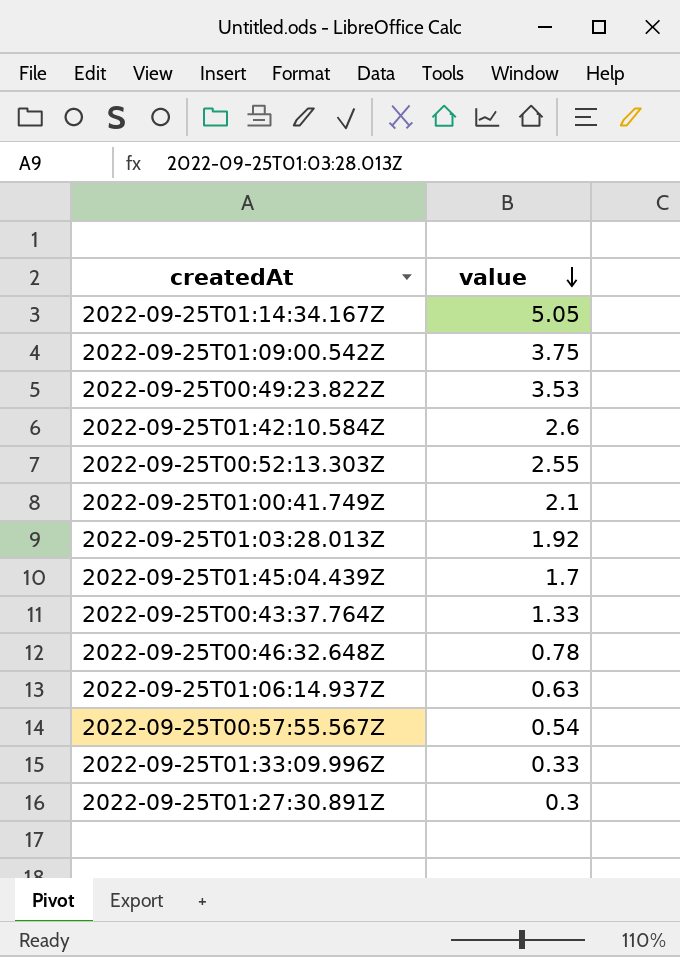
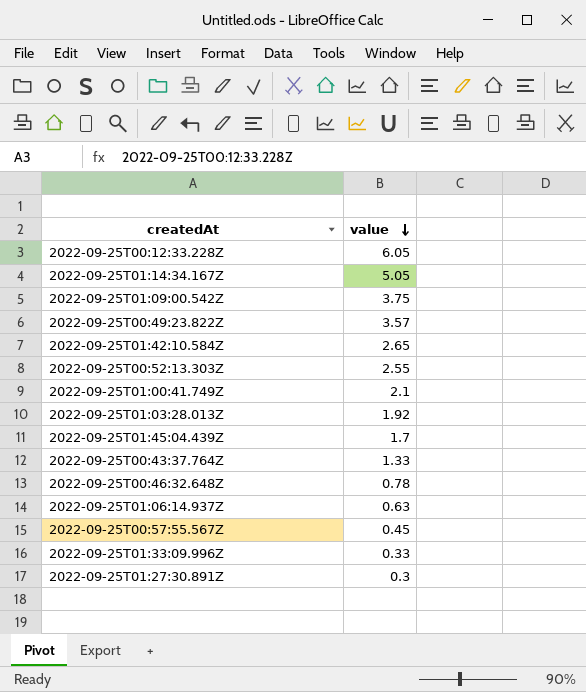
row 2022-09-25T00:12:33.228Z: none -> 6.05
2022-09-25T00:49:23.822Z | value: 3.53 -> 3.57
2022-09-25T01:42:10.584Z | value: 2.6 -> 2.65
2022-09-25T00:57:55.567Z | value: 0.54 -> 0.45

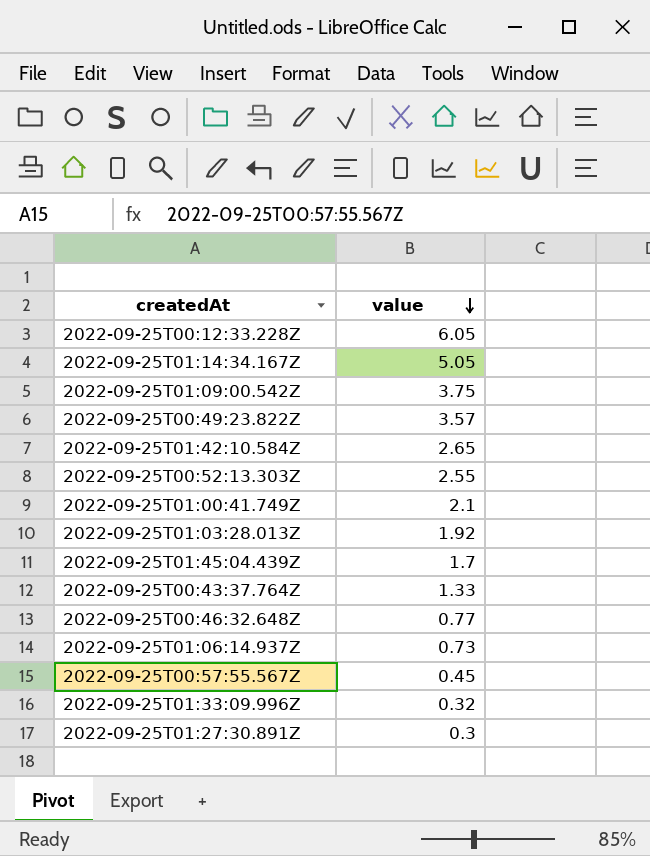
2022-09-25T00:46:32.648Z | value: 0.78 -> 0.77
2022-09-25T01:06:14.937Z | value: 0.63 -> 0.73
2022-09-25T01:33:09.996Z | value: 0.33 -> 0.32

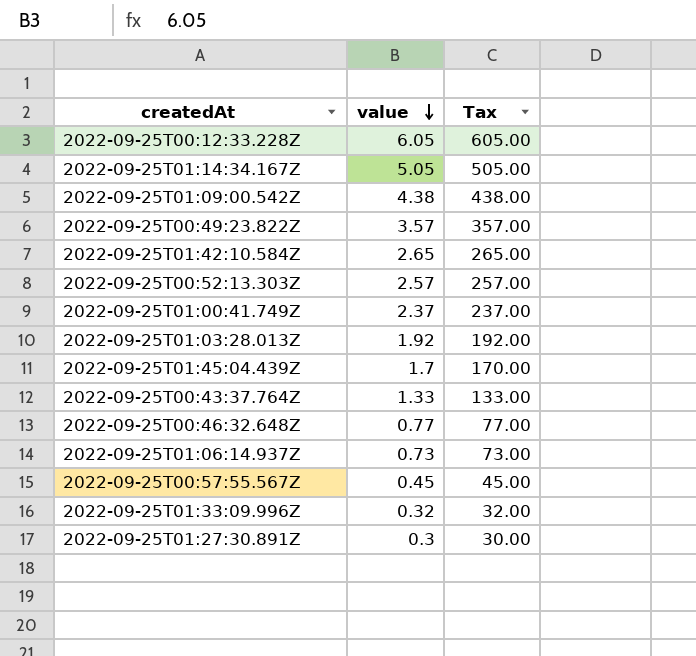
column Tax | formula: none -> [value] * 100
2022-09-25T01:09:00.542Z | value: 3.75 -> 4.38
2022-09-25T00:52:13.303Z | value: 2.55 -> 2.57
2022-09-25T01:00:41.749Z | value: 2.1 -> 2.37

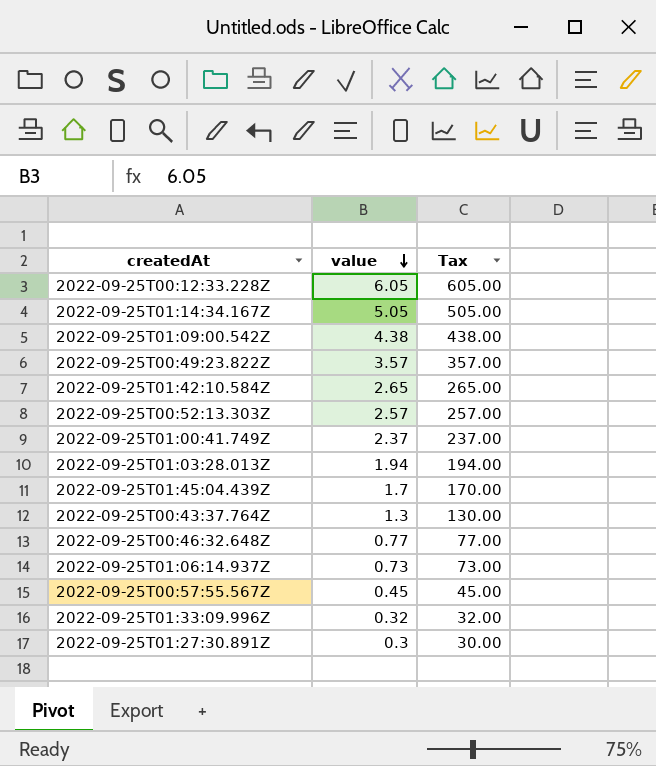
2022-09-25T01:03:28.013Z | value: 1.92 -> 1.94
2022-09-25T01:03:28.013Z | Tax: 192.00 -> 194.00
2022-09-25T00:43:37.764Z | value: 1.33 -> 1.3
2022-09-25T00:43:37.764Z | Tax: 133.00 -> 130.00

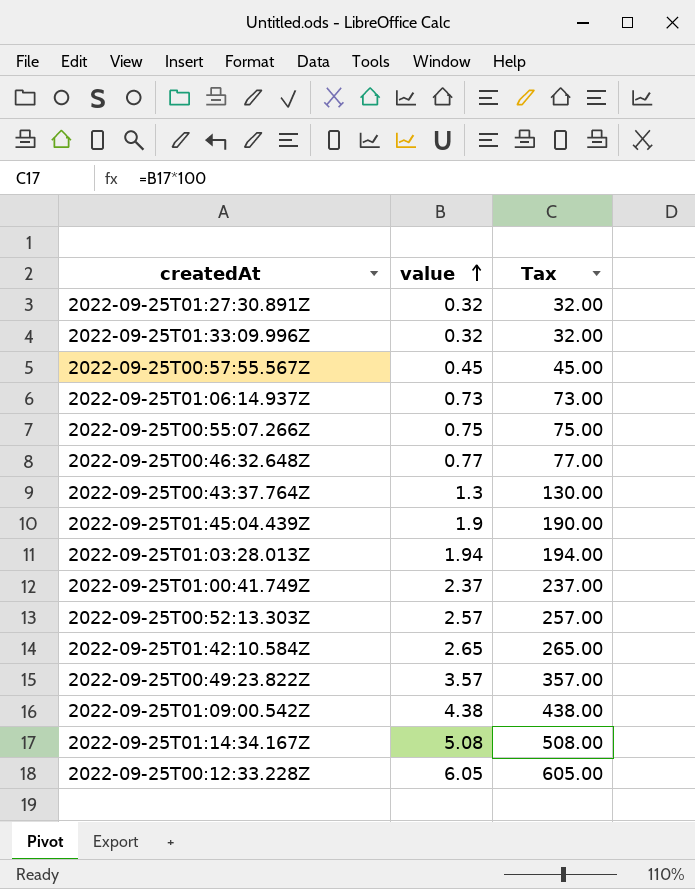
row order: value descending -> value ascending
2022-09-25T01:27:30.891Z | value: 0.3 -> 0.32
2022-09-25T01:27:30.891Z | Tax: 30.00 -> 32.00
row 2022-09-25T00:55:07.266Z: none -> 0.75 | 75.00
2022-09-25T01:45:04.439Z | value: 1.7 -> 1.9
2022-09-25T01:45:04.439Z | Tax: 170.00 -> 190.00
2022-09-25T01:14:34.167Z | value: 5.05 -> 5.08
2022-09-25T01:14:34.167Z | Tax: 505.00 -> 508.00

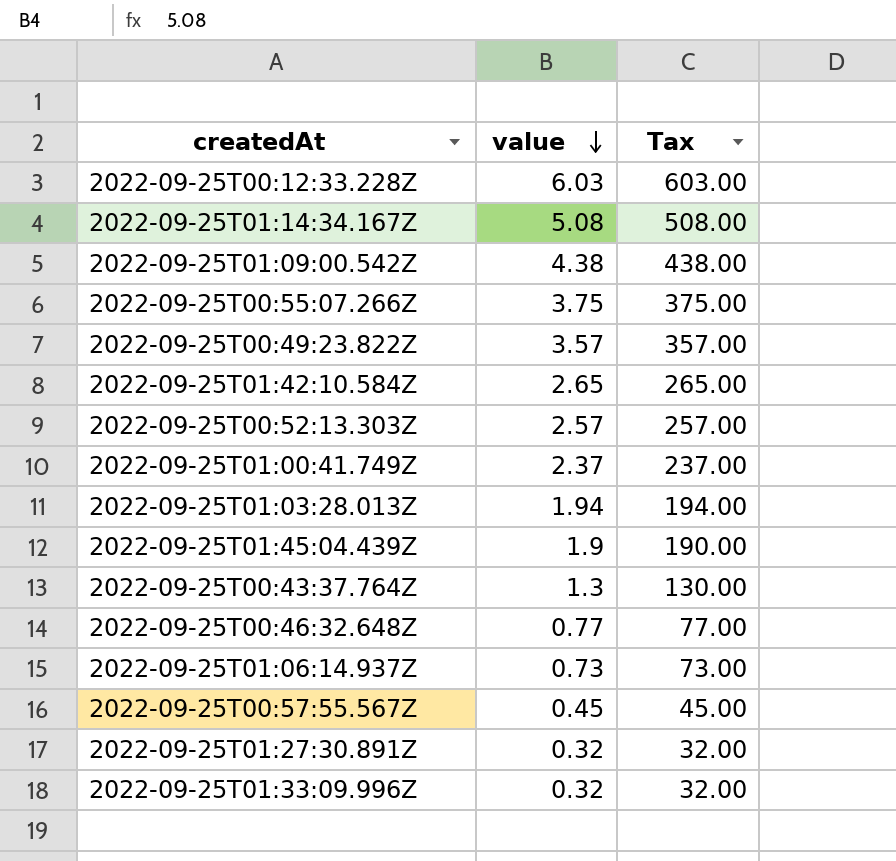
row order: value ascending -> value descending
2022-09-25T00:12:33.228Z | value: 6.05 -> 6.03
2022-09-25T00:12:33.228Z | Tax: 605.00 -> 603.00
2022-09-25T00:55:07.266Z | value: 0.75 -> 3.75
2022-09-25T00:55:07.266Z | Tax: 75.00 -> 375.00

